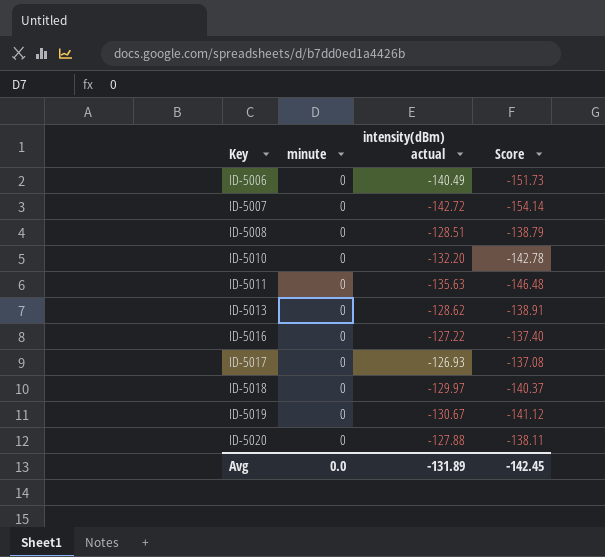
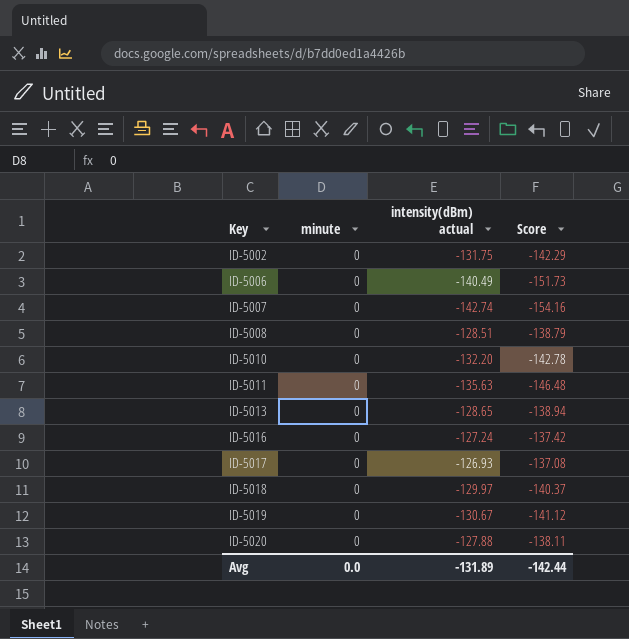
row ID-5002: none -> 0 | -131.75 | -142.29
ID-5007 | intensity(dBm) actual: -142.72 -> -142.74
ID-5007 | Score: -154.14 -> -154.16
ID-5013 | intensity(dBm) actual: -128.62 -> -128.65
ID-5013 | Score: -138.91 -> -138.94
ID-5016 | intensity(dBm) actual: -127.22 -> -127.24
ID-5016 | Score: -137.40 -> -137.42
Avg | Score: -142.45 -> -142.44

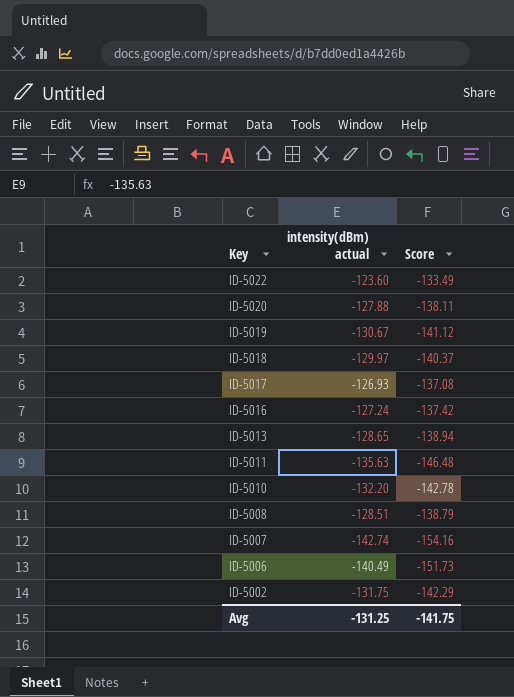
row order: Key ascending -> Key descending
column minute | position: 2 -> none
row ID-5022: none -> -123.60 | -133.49
Avg | intensity(dBm) actual: -131.89 -> -131.25
Avg | Score: -142.44 -> -141.75

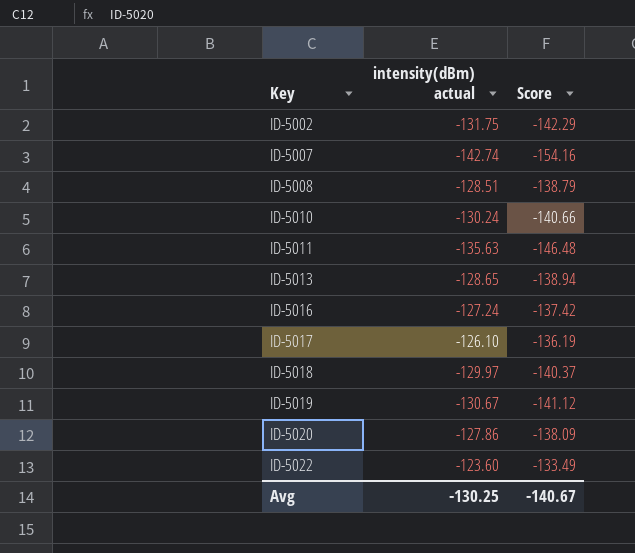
row order: Key descending -> Key ascending
row ID-5006: -140.49 | -151.73 -> none
ID-5010 | intensity(dBm) actual: -132.20 -> -130.24
ID-5010 | Score: -142.78 -> -140.66
ID-5017 | intensity(dBm) actual: -126.93 -> -126.10
ID-5017 | Score: -137.08 -> -136.19
ID-5020 | intensity(dBm) actual: -127.88 -> -127.86
ID-5020 | Score: -138.11 -> -138.09
Avg | intensity(dBm) actual: -131.25 -> -130.25
Avg | Score: -141.75 -> -140.67

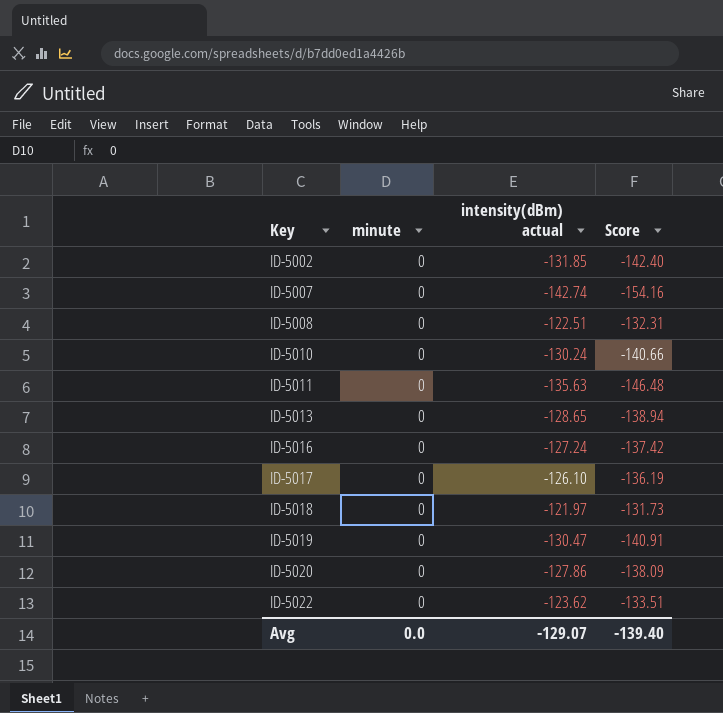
column minute | position: none -> 2
ID-5002 | intensity(dBm) actual: -131.75 -> -131.85
ID-5002 | Score: -142.29 -> -142.40
ID-5008 | intensity(dBm) actual: -128.51 -> -122.51
ID-5008 | Score: -138.79 -> -132.31
ID-5018 | intensity(dBm) actual: -129.97 -> -121.97
ID-5018 | Score: -140.37 -> -131.73
ID-5019 | intensity(dBm) actual: -130.67 -> -130.47
ID-5019 | Score: -141.12 -> -140.91
ID-5022 | intensity(dBm) actual: -123.60 -> -123.62
ID-5022 | Score: -133.49 -> -133.51
Avg | intensity(dBm) actual: -130.25 -> -129.07
Avg | Score: -140.67 -> -139.40

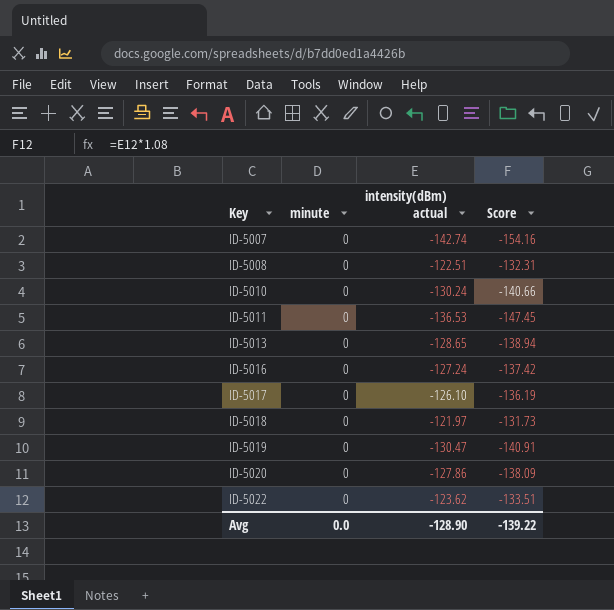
row ID-5002: 0 | -131.85 | -142.40 -> none
ID-5011 | intensity(dBm) actual: -135.63 -> -136.53
ID-5011 | Score: -146.48 -> -147.45
Avg | intensity(dBm) actual: -129.07 -> -128.90
Avg | Score: -139.40 -> -139.22

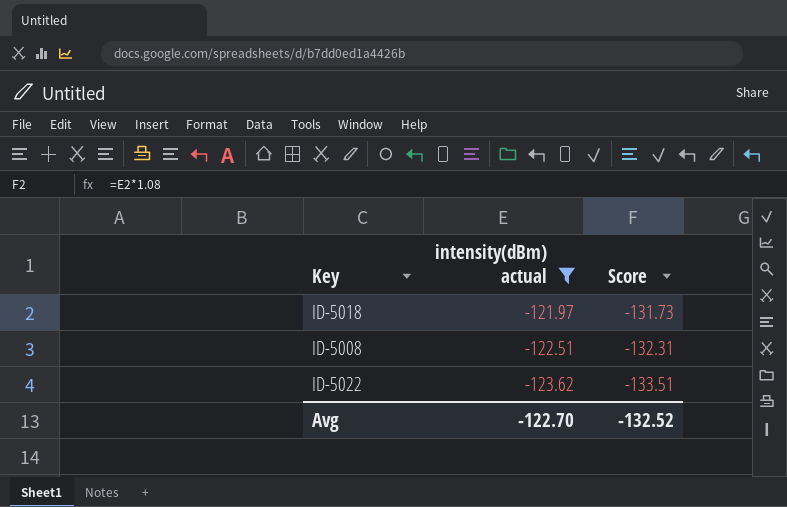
filter: none -> intensity(dBm) actual >= -123.62
row order: Key ascending -> intensity(dBm) actual descending
column minute | position: 2 -> none
Avg | intensity(dBm) actual: -128.90 -> -122.70
Avg | Score: -139.22 -> -132.52

